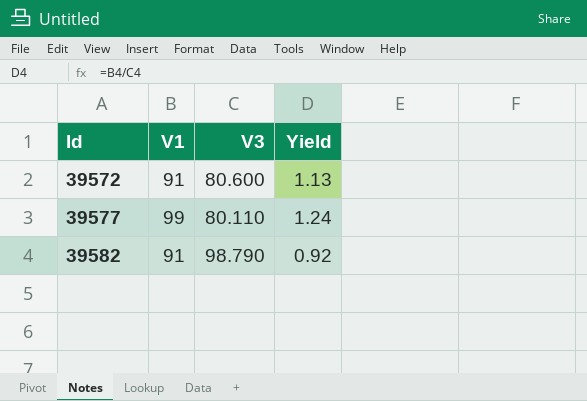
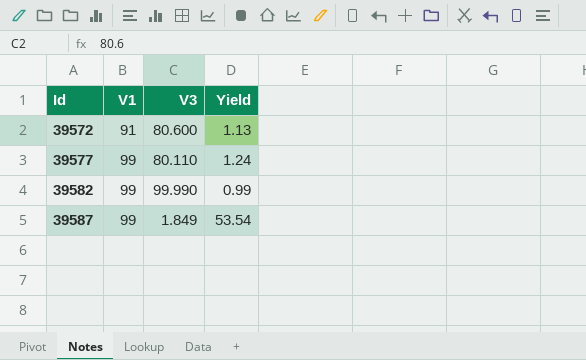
39582 | V1: 91 -> 99
39582 | V3: 98.790 -> 99.990
39582 | Yield: 0.92 -> 0.99
row 39587: none -> 99 | 1.849 | 53.54

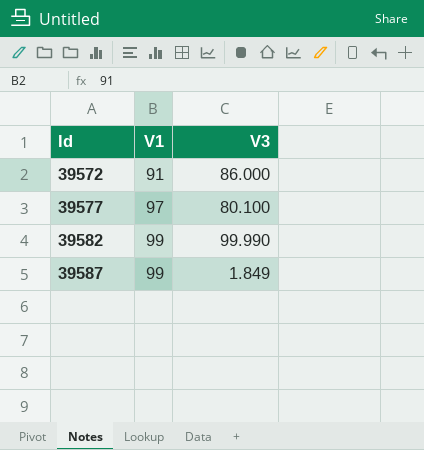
column Yield | formula: [V1] / [V3] -> none
39572 | V3: 80.600 -> 86.000
39577 | V1: 99 -> 97
39577 | V3: 80.110 -> 80.100

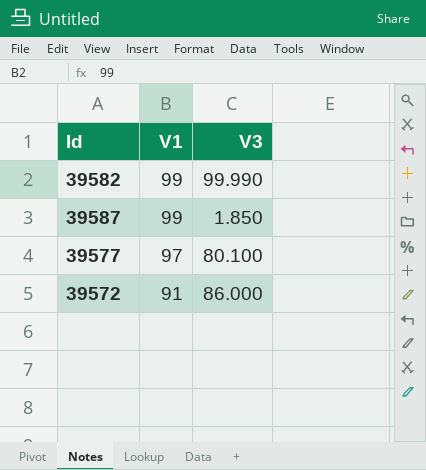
row order: Id ascending -> V1 descending
39587 | V3: 1.849 -> 1.850

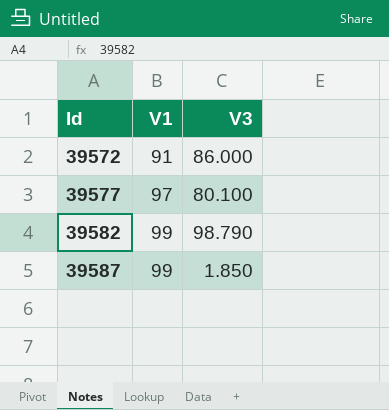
row order: V1 descending -> Id ascending
39582 | V3: 99.990 -> 98.790

